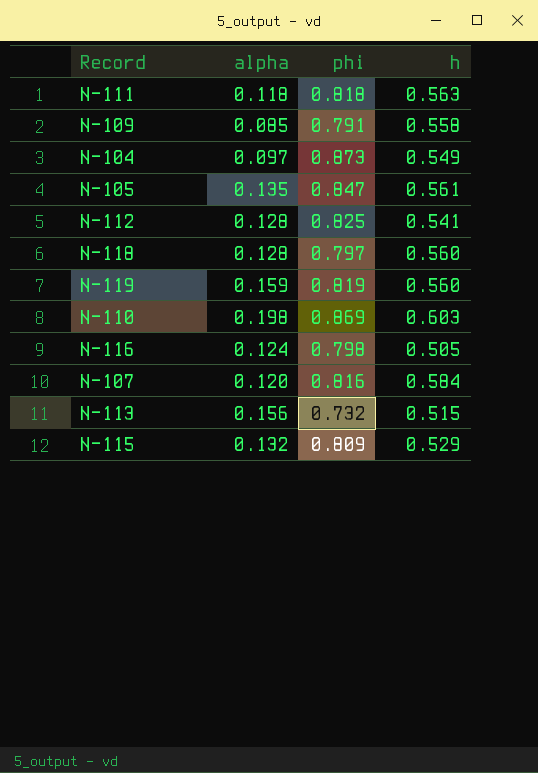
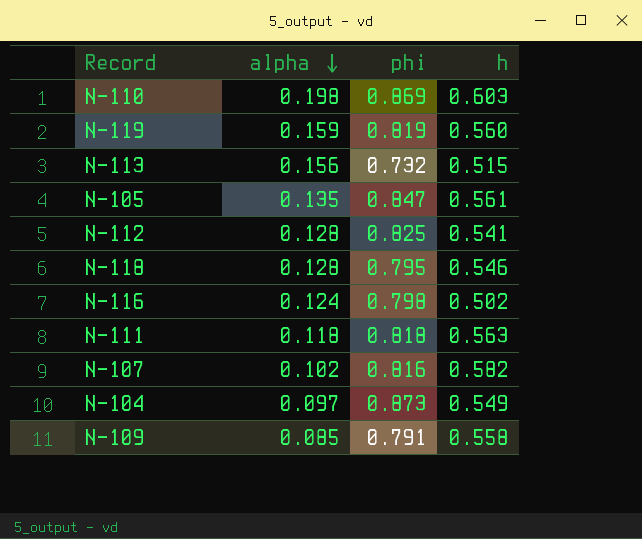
row order: none -> alpha descending
row N-115: 0.132 | 0.809 | 0.529 -> none
N-118 | phi: 0.797 -> 0.795
N-118 | h: 0.560 -> 0.546
N-116 | h: 0.505 -> 0.502
N-107 | alpha: 0.120 -> 0.102
N-107 | h: 0.584 -> 0.582

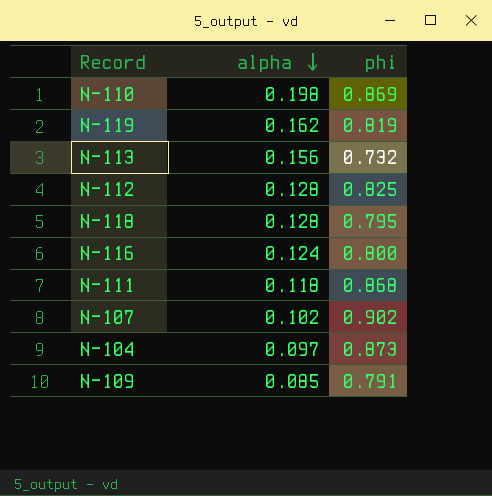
column h | position: 4 -> none
row N-105: 0.135 | 0.847 | 0.561 -> none
N-119 | alpha: 0.159 -> 0.162
N-116 | phi: 0.798 -> 0.800
N-111 | phi: 0.818 -> 0.868
N-107 | phi: 0.816 -> 0.902

